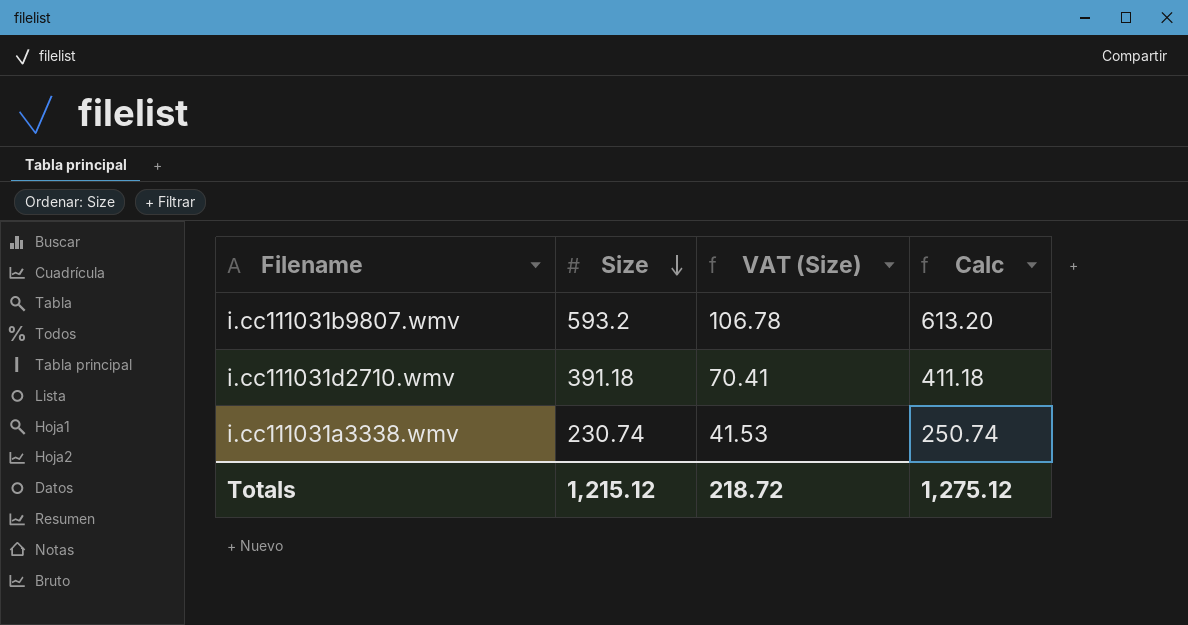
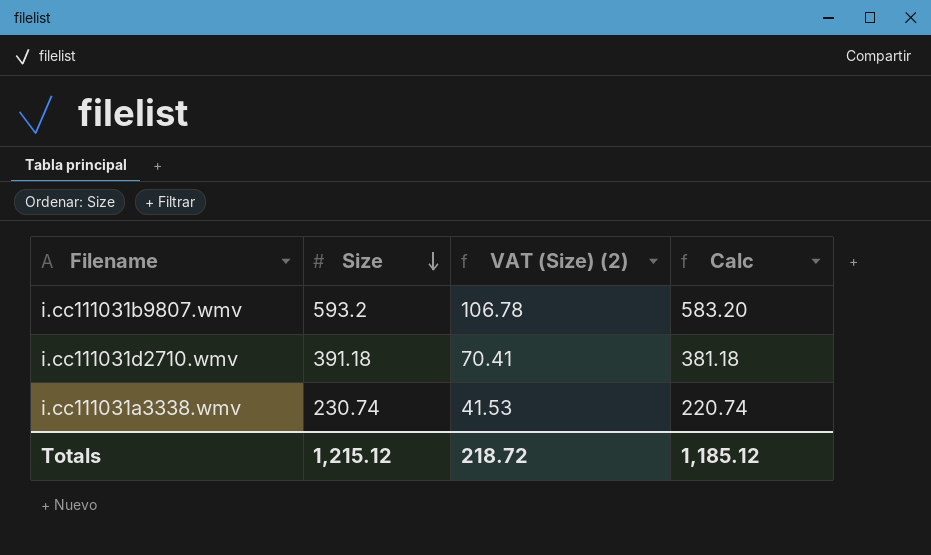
column name: VAT (Size) -> VAT (Size) (2)
column Calc | formula: [Size] + 20 -> [Size] - 10
Totals | Calc: 1,275.12 -> 1,185.12

